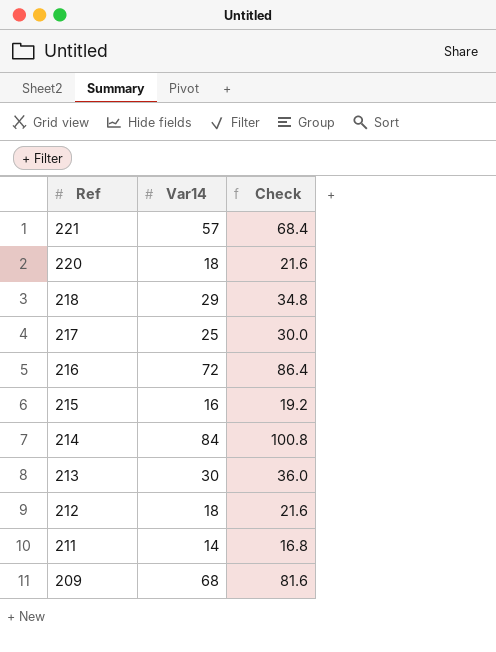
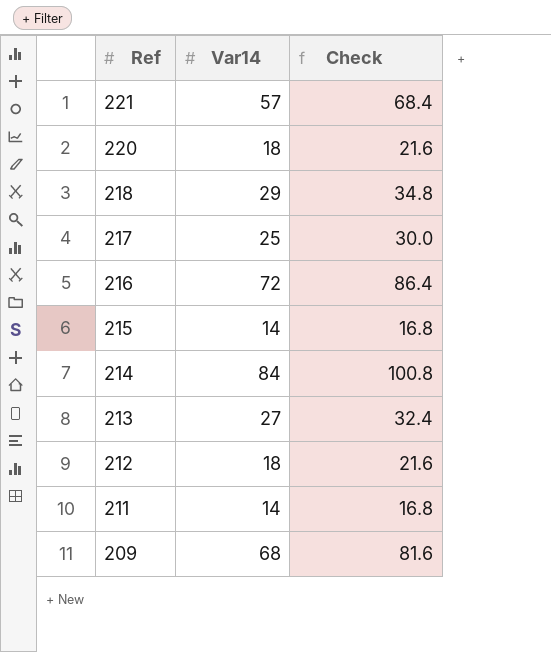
215 | Var14: 16 -> 14
215 | Check: 19.2 -> 16.8
213 | Var14: 30 -> 27
213 | Check: 36.0 -> 32.4

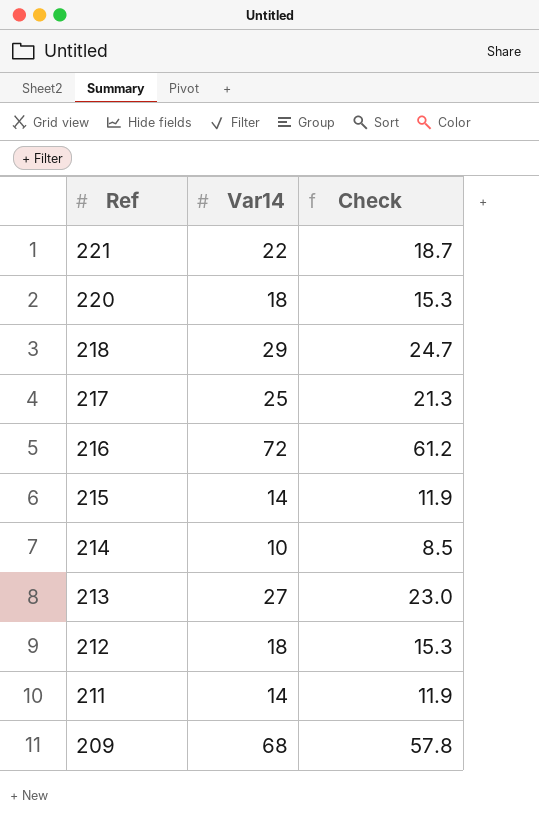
column Check | formula: [Var14] * 1.2 -> [Var14] * 0.85
221 | Var14: 57 -> 22
214 | Var14: 84 -> 10

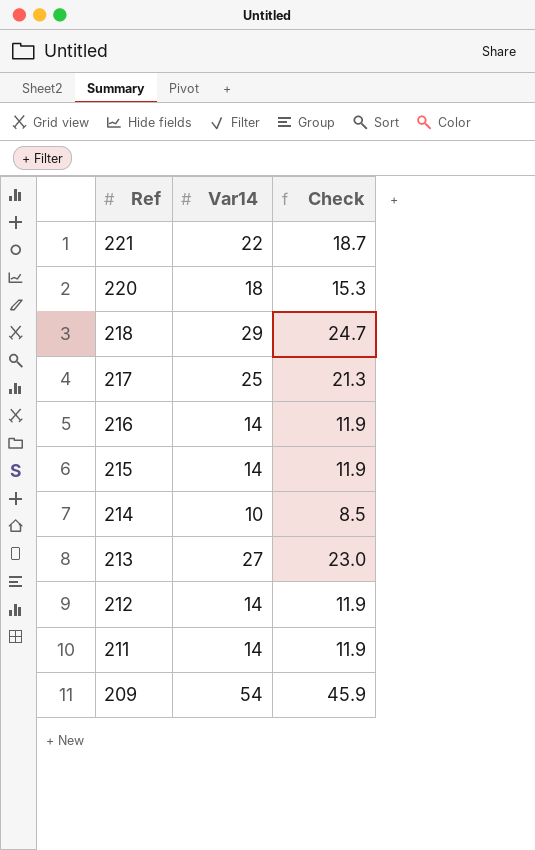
216 | Var14: 72 -> 14
216 | Check: 61.2 -> 11.9
212 | Var14: 18 -> 14
212 | Check: 15.3 -> 11.9
209 | Var14: 68 -> 54
209 | Check: 57.8 -> 45.9

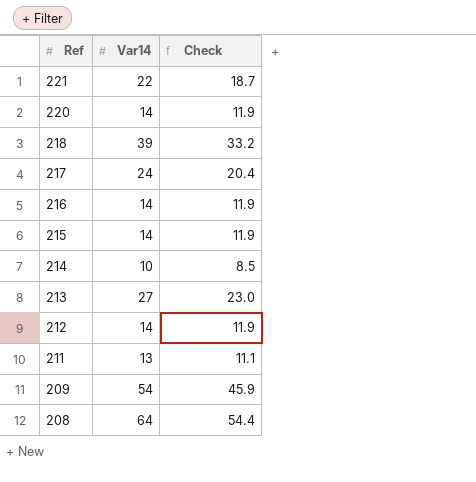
220 | Var14: 18 -> 14
220 | Check: 15.3 -> 11.9
218 | Var14: 29 -> 39
218 | Check: 24.7 -> 33.2
217 | Var14: 25 -> 24
217 | Check: 21.3 -> 20.4
211 | Var14: 14 -> 13
211 | Check: 11.9 -> 11.1
row 208: none -> 64 | 54.4

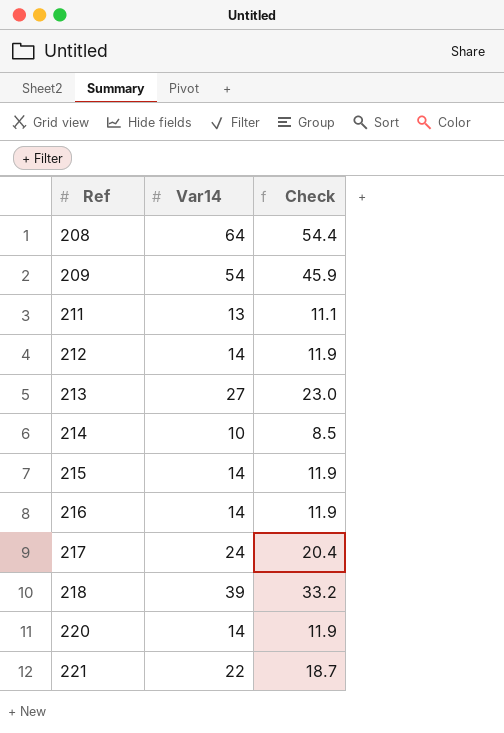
row order: Ref descending -> Ref ascending

